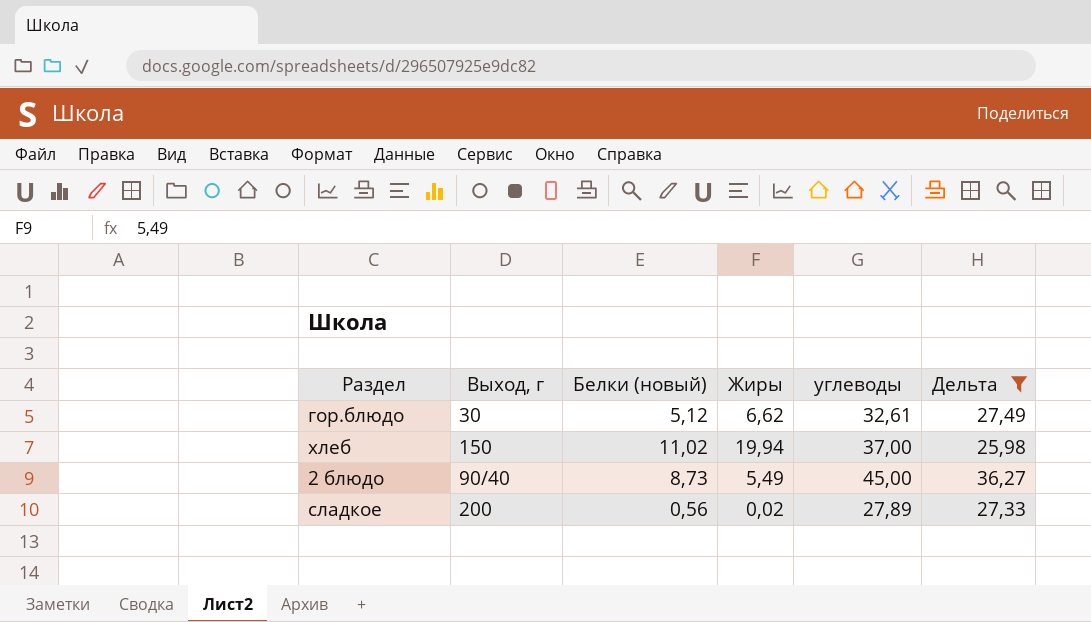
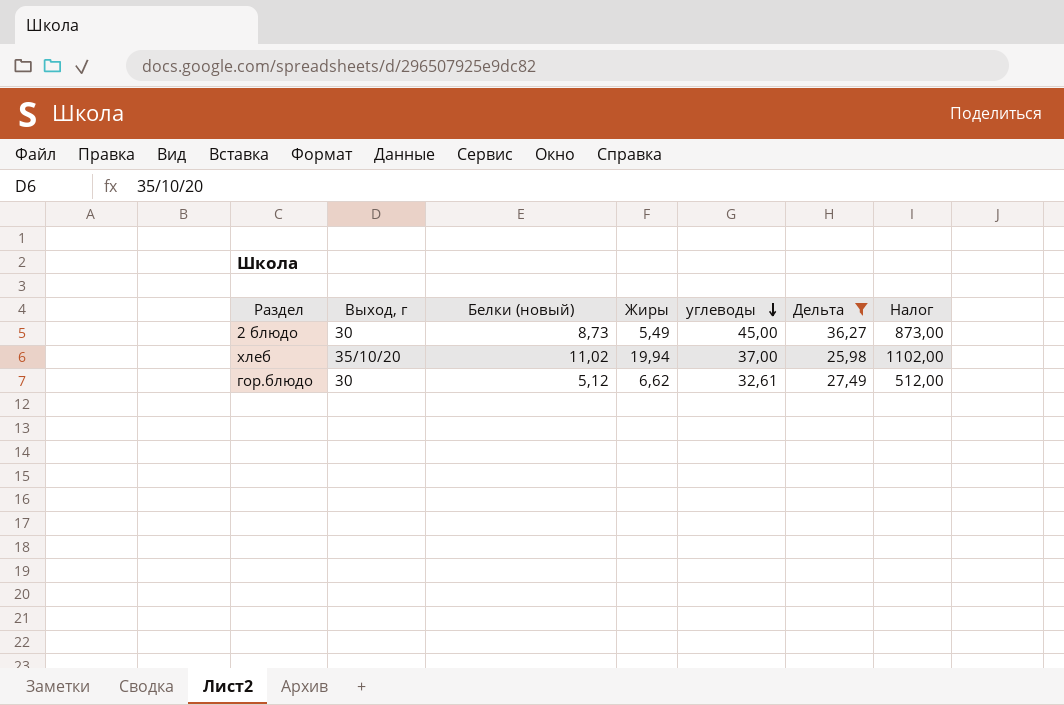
row order: none -> углеводы descending
column Налог | formula: none -> [Белки (новый)] * 100
row сладкое: 200 | 0,56 | 0,02 | 27,89 | 27,33 -> none
2 блюдо | Выход, г: 90/40 -> 30
хлеб | Выход, г: 150 -> 35/10/20

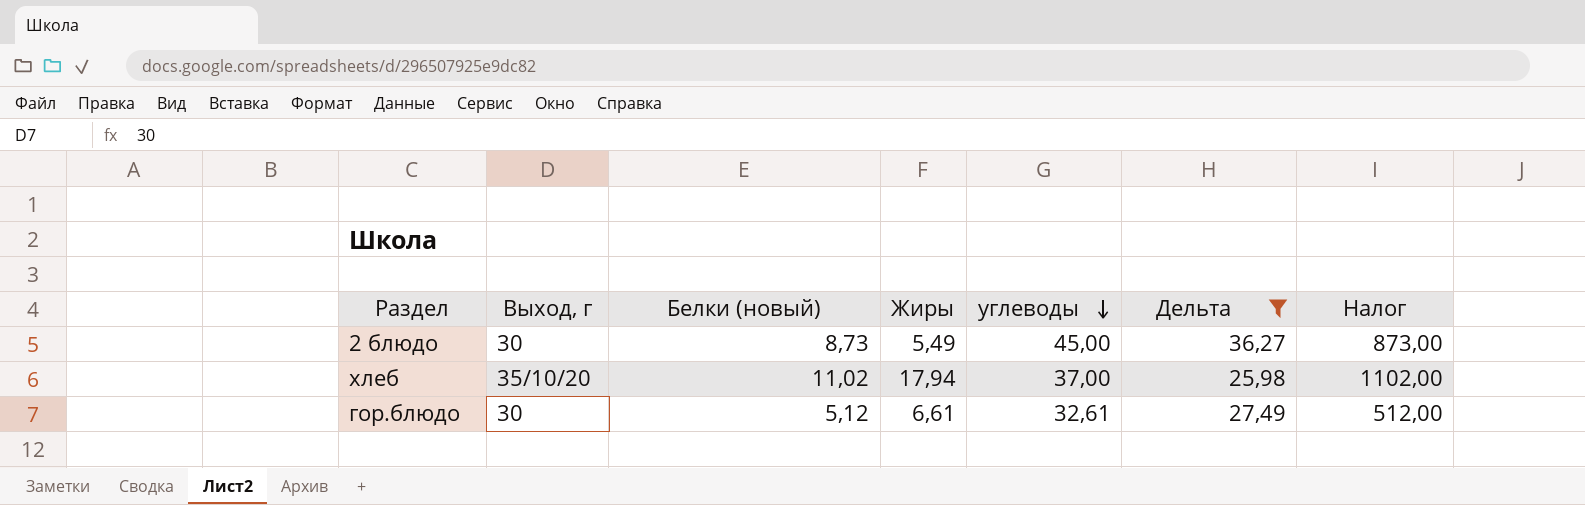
хлеб | Жиры: 19,94 -> 17,94
гор.блюдо | Жиры: 6,62 -> 6,61

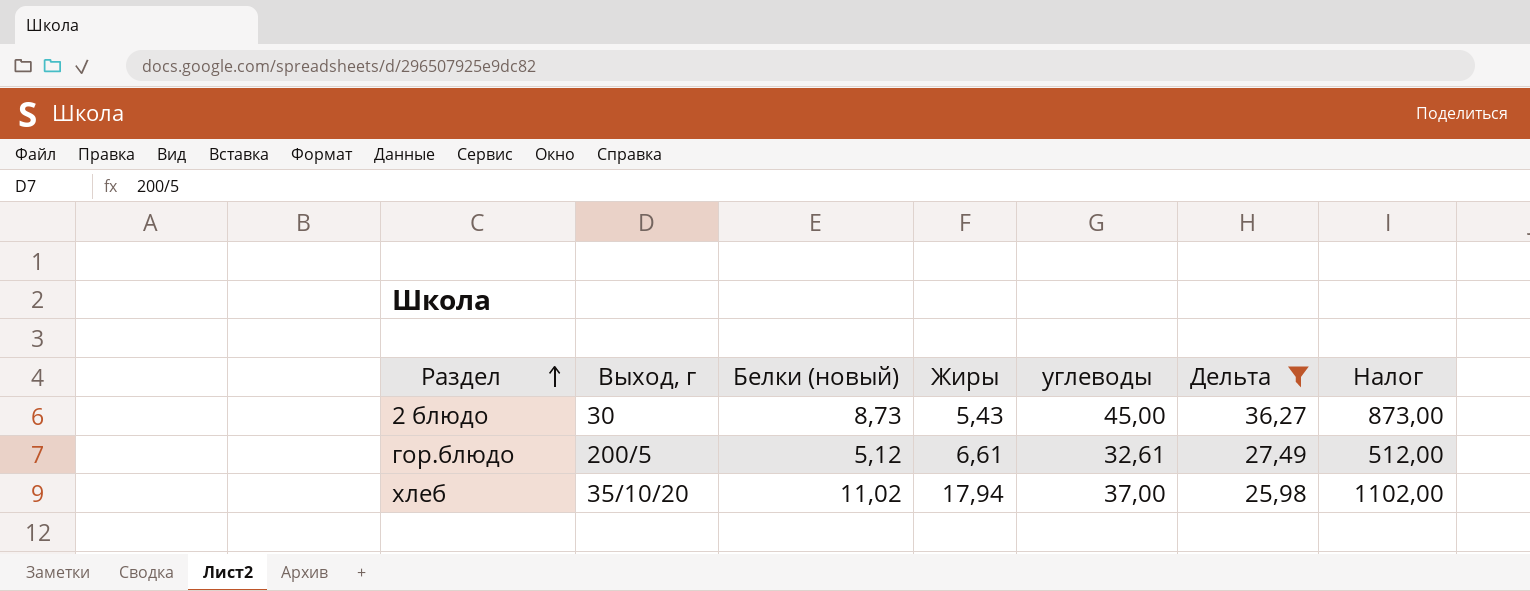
row order: углеводы descending -> Раздел ascending
2 блюдо | Жиры: 5,49 -> 5,43
гор.блюдо | Выход, г: 30 -> 200/5

